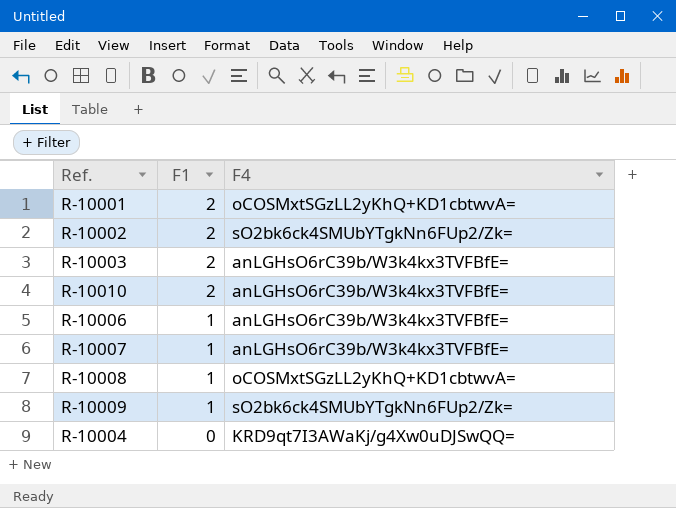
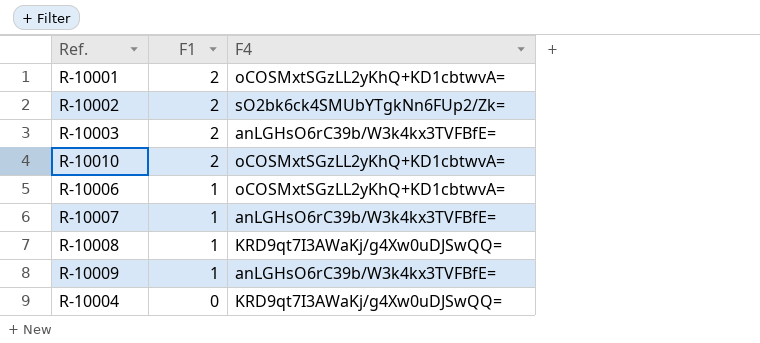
R-10010 | F4: anLGHsO6rC39b/W3k4kx3TVFBfE= -> oCOSMxtSGzLL2yKhQ+KD1cbtwvA=
R-10006 | F4: anLGHsO6rC39b/W3k4kx3TVFBfE= -> oCOSMxtSGzLL2yKhQ+KD1cbtwvA=
R-10008 | F4: oCOSMxtSGzLL2yKhQ+KD1cbtwvA= -> KRD9qt7I3AWaKj/g4Xw0uDJSwQQ=
R-10009 | F4: sO2bk6ck4SMUbYTgkNn6FUp2/Zk= -> anLGHsO6rC39b/W3k4kx3TVFBfE=

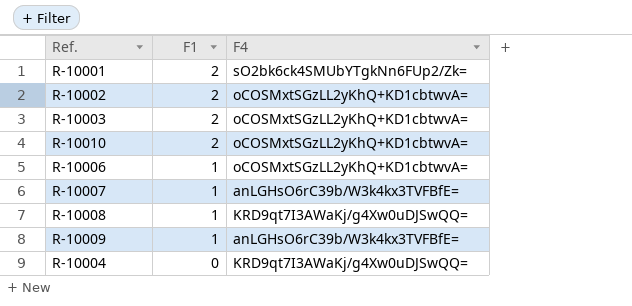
R-10001 | F4: oCOSMxtSGzLL2yKhQ+KD1cbtwvA= -> sO2bk6ck4SMUbYTgkNn6FUp2/Zk=
R-10002 | F4: sO2bk6ck4SMUbYTgkNn6FUp2/Zk= -> oCOSMxtSGzLL2yKhQ+KD1cbtwvA=
R-10003 | F4: anLGHsO6rC39b/W3k4kx3TVFBfE= -> oCOSMxtSGzLL2yKhQ+KD1cbtwvA=

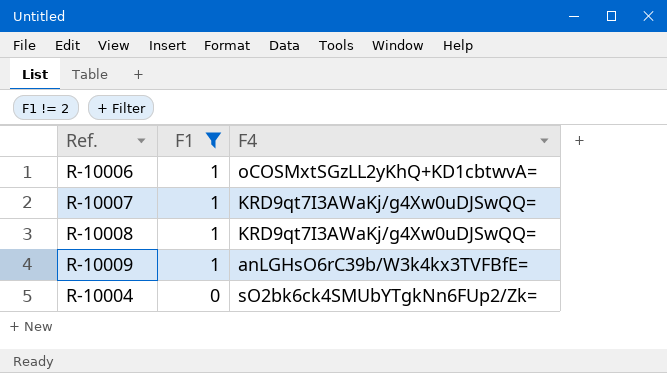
filter: none -> F1 != 2
R-10007 | F4: anLGHsO6rC39b/W3k4kx3TVFBfE= -> KRD9qt7I3AWaKj/g4Xw0uDJSwQQ=
R-10004 | F4: KRD9qt7I3AWaKj/g4Xw0uDJSwQQ= -> sO2bk6ck4SMUbYTgkNn6FUp2/Zk=

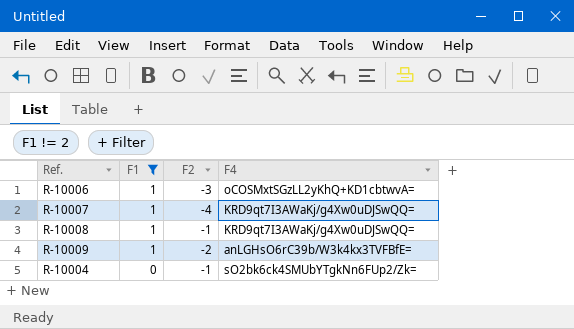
column F2 | position: none -> 3

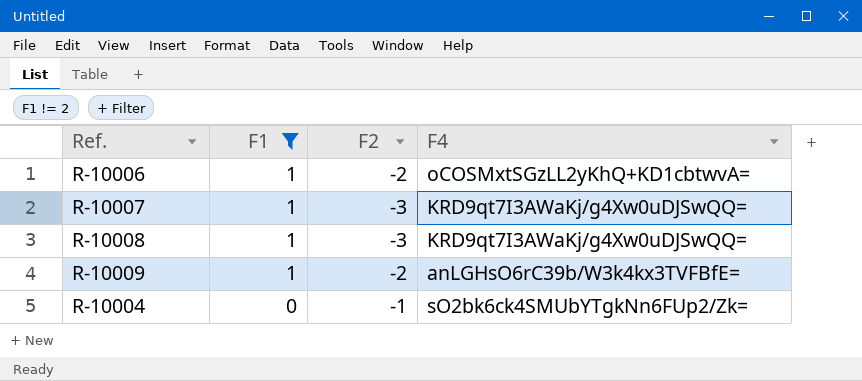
R-10006 | F2: -3 -> -2
R-10007 | F2: -4 -> -3
R-10008 | F2: -1 -> -3

